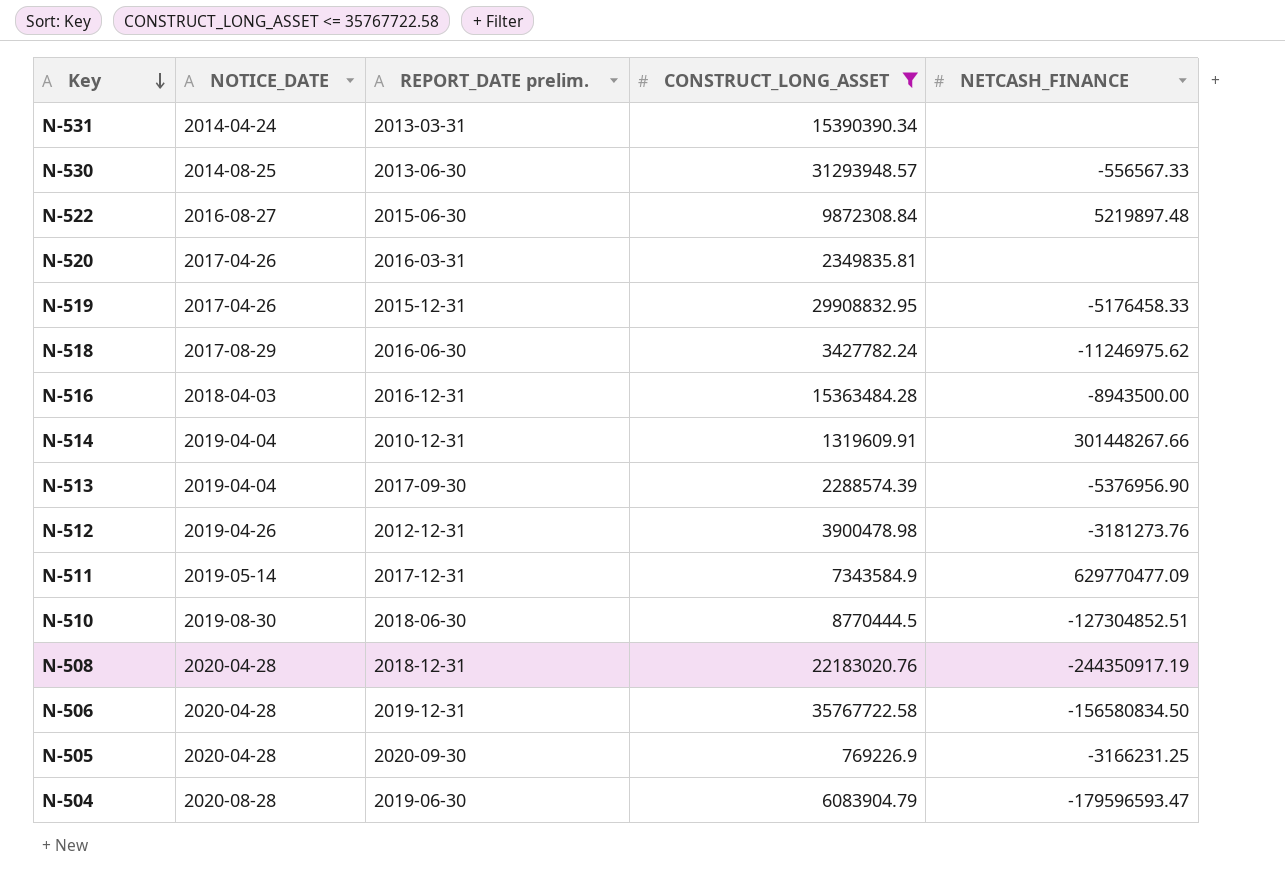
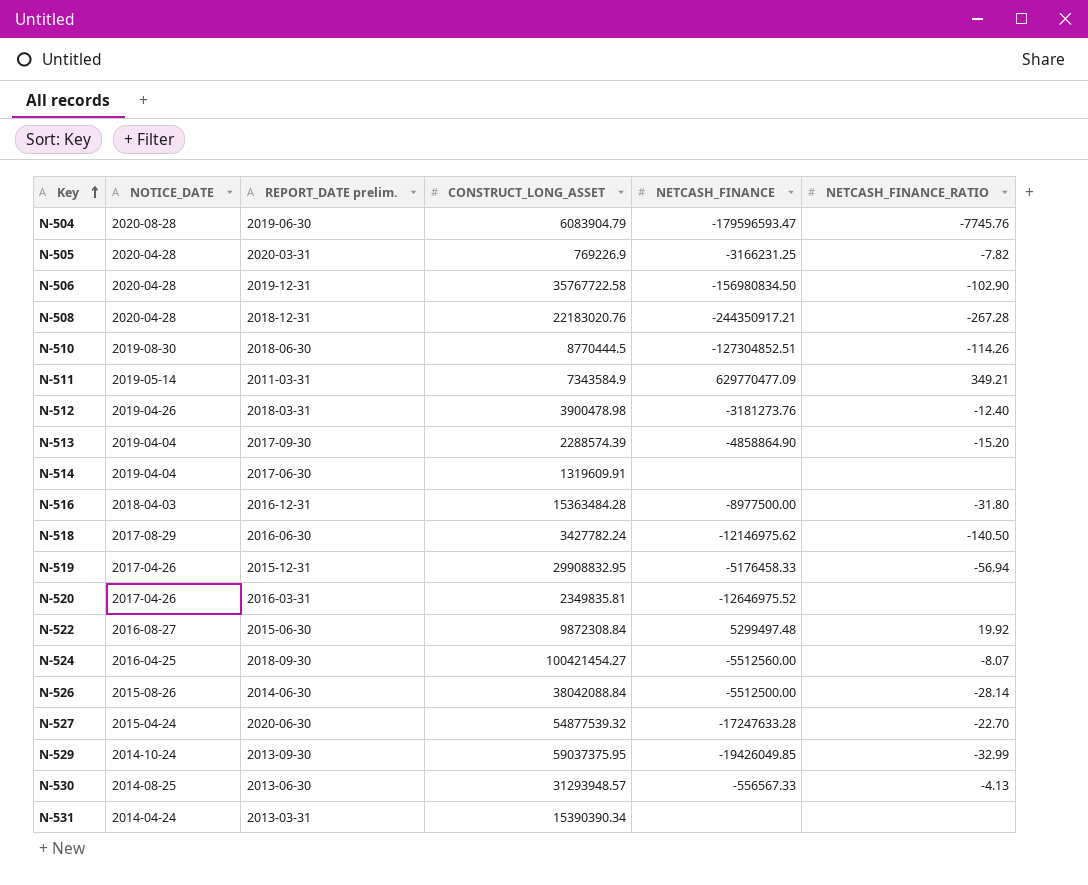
filter: CONSTRUCT_LONG_ASSET <= 35767722.58 -> none
row order: Key descending -> Key ascending
column NETCASH_FINANCE_RATIO | position: none -> 6
N-505 | REPORT_DATE prelim.: 2020-09-30 -> 2020-03-31
N-506 | NETCASH_FINANCE: -156580834.50 -> -156980834.50
N-508 | NETCASH_FINANCE: -244350917.19 -> -244350917.21
N-511 | REPORT_DATE prelim.: 2017-12-31 -> 2011-03-31
N-512 | REPORT_DATE prelim.: 2012-12-31 -> 2018-03-31
N-513 | NETCASH_FINANCE: -5376956.90 -> -4858864.90
N-514 | REPORT_DATE prelim.: 2010-12-31 -> 2017-06-30
N-514 | NETCASH_FINANCE: 301448267.66 -> none
N-516 | NETCASH_FINANCE: -8943500.00 -> -8977500.00
N-518 | NETCASH_FINANCE: -11246975.62 -> -12146975.62
N-520 | NETCASH_FINANCE: none -> -12646975.52
N-522 | NETCASH_FINANCE: 5219897.48 -> 5299497.48

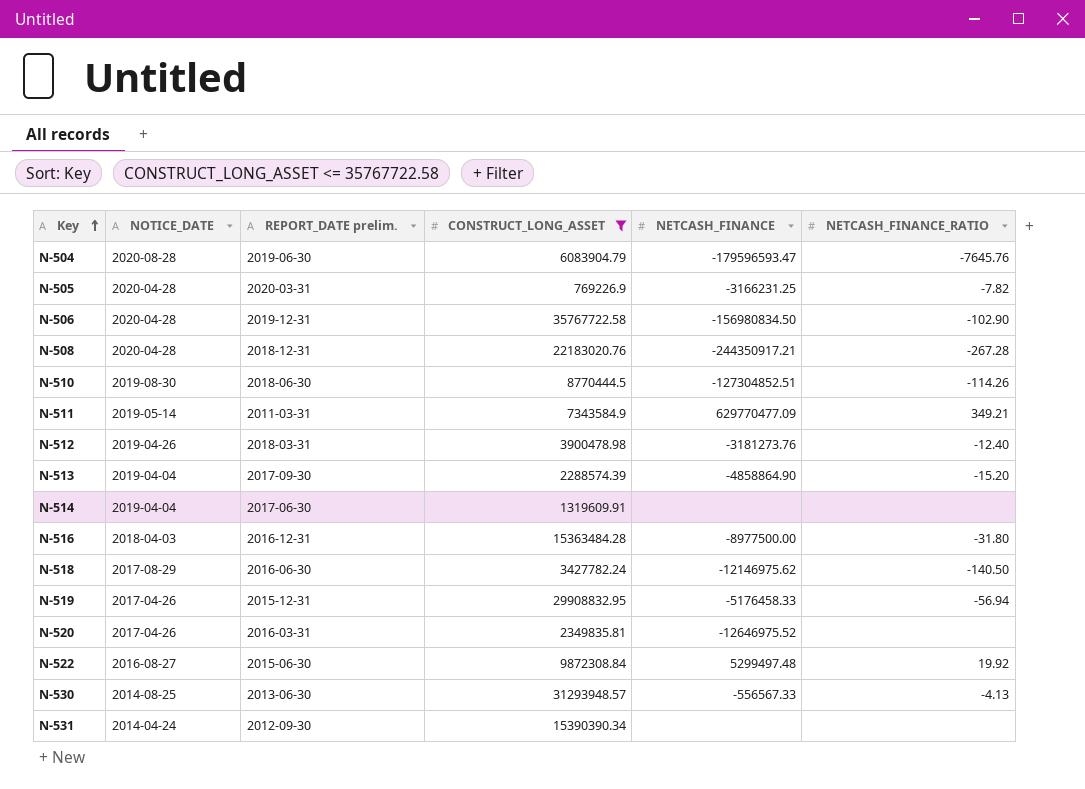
filter: none -> CONSTRUCT_LONG_ASSET <= 35767722.58
N-504 | NETCASH_FINANCE_RATIO: -7745.76 -> -7645.76
N-531 | REPORT_DATE prelim.: 2013-03-31 -> 2012-09-30

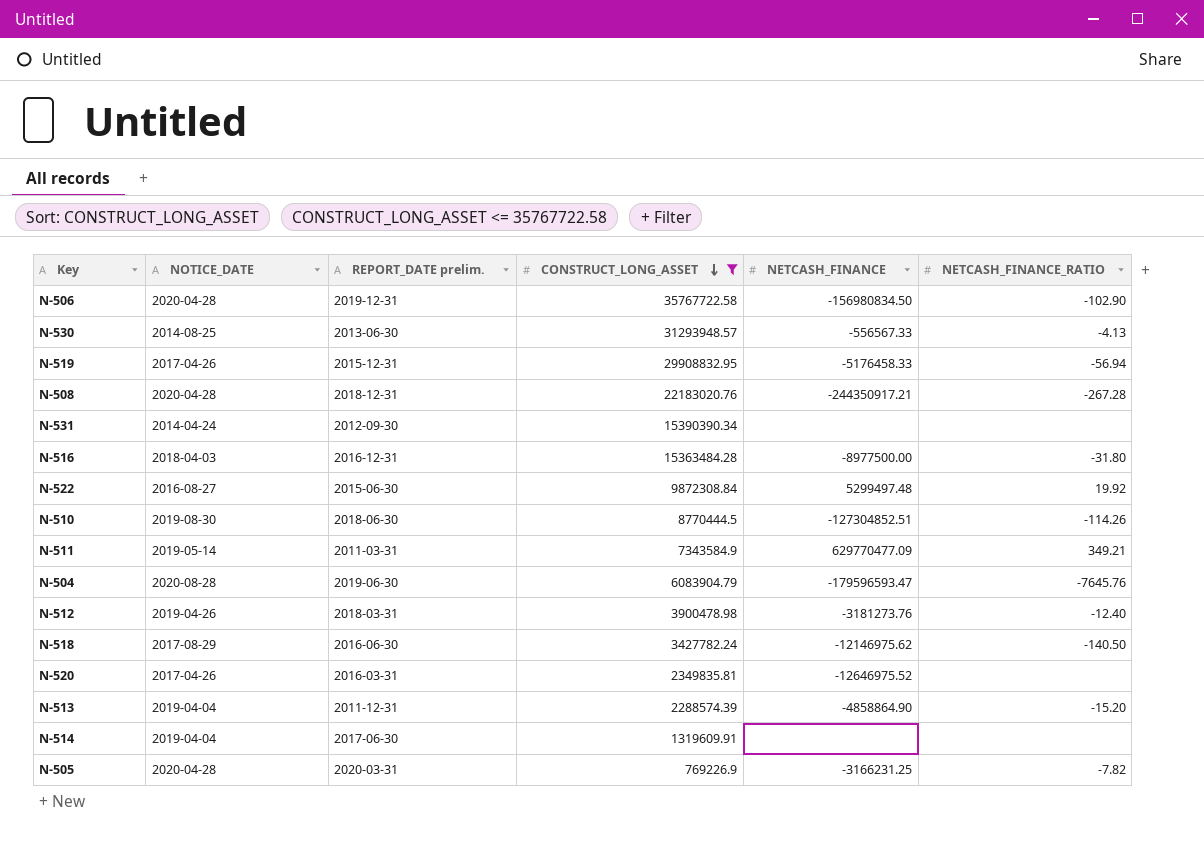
row order: Key ascending -> CONSTRUCT_LONG_ASSET descending
N-513 | REPORT_DATE prelim.: 2017-09-30 -> 2011-12-31

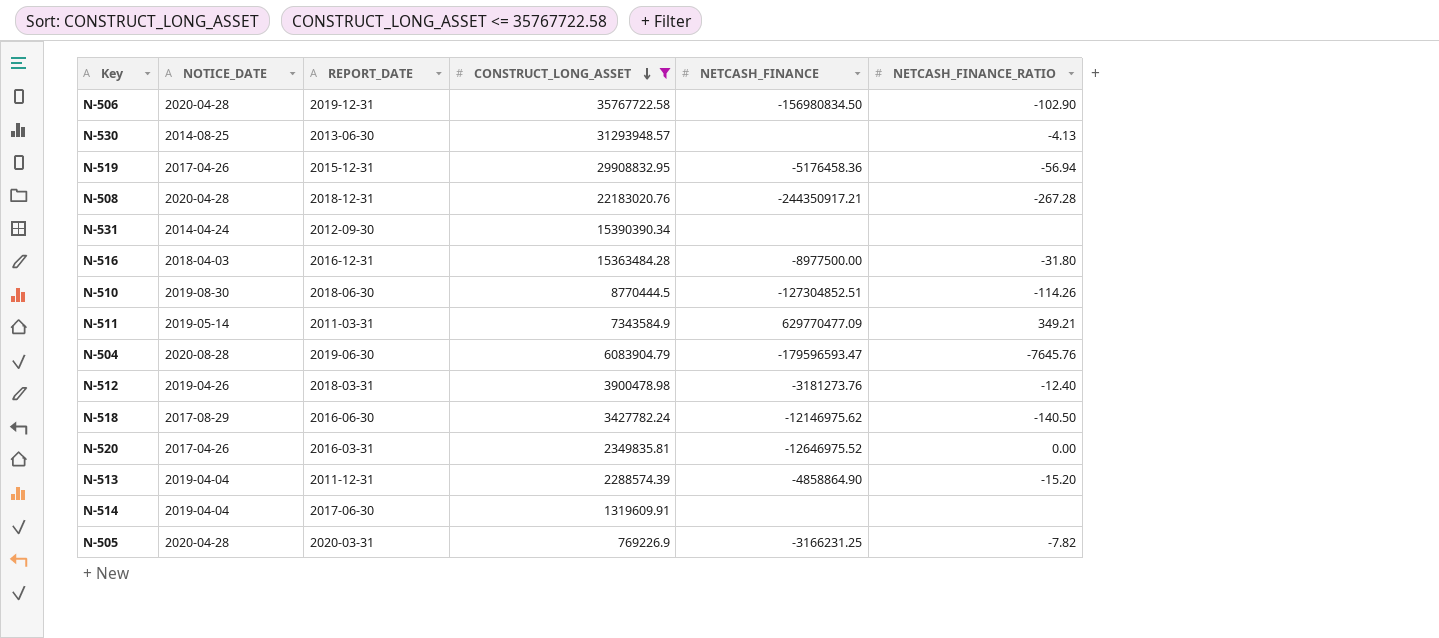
column name: REPORT_DATE prelim. -> REPORT_DATE
row N-522: 2016-08-27 | 2015-06-30 | 9872308.84 | 5299497.48 | 19.92 -> none
N-530 | NETCASH_FINANCE: -556567.33 -> none
N-519 | NETCASH_FINANCE: -5176458.33 -> -5176458.36
N-520 | NETCASH_FINANCE_RATIO: none -> 0.00

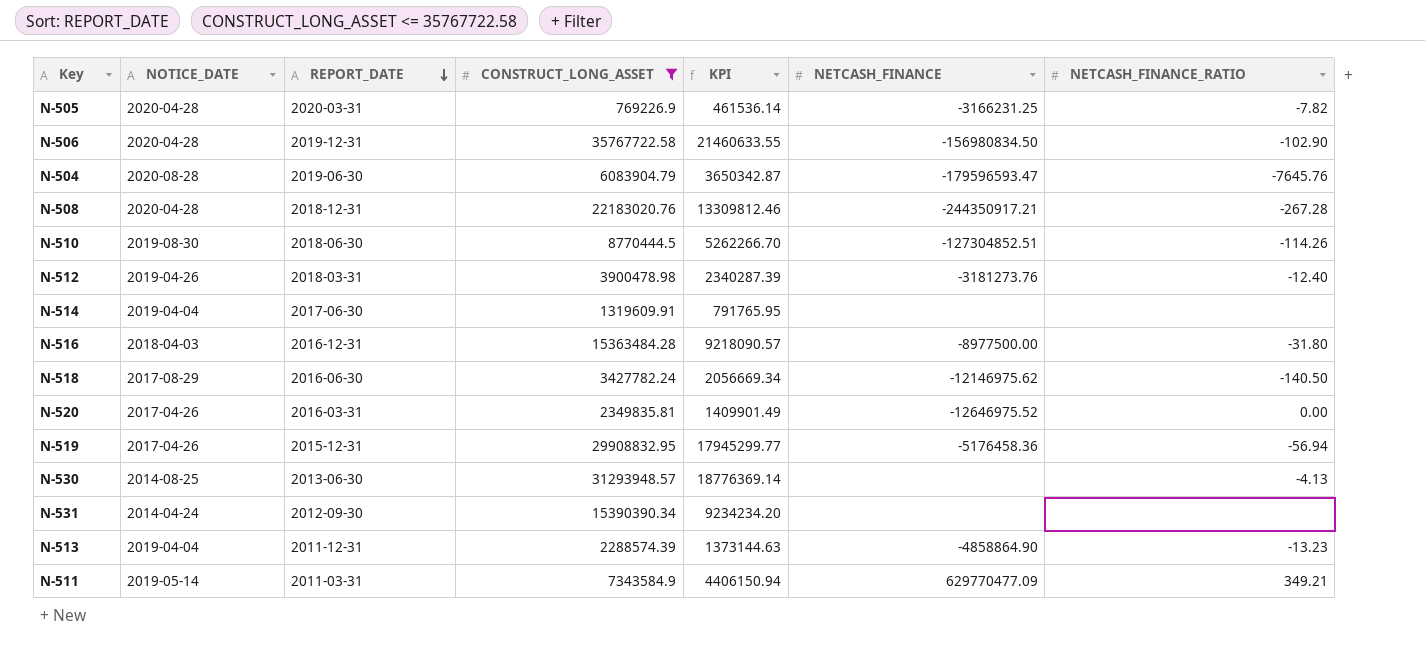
row order: CONSTRUCT_LONG_ASSET descending -> REPORT_DATE descending
column KPI | formula: none -> [CONSTRUCT_LONG_ASSET] * 0.6
N-513 | NETCASH_FINANCE_RATIO: -15.20 -> -13.23

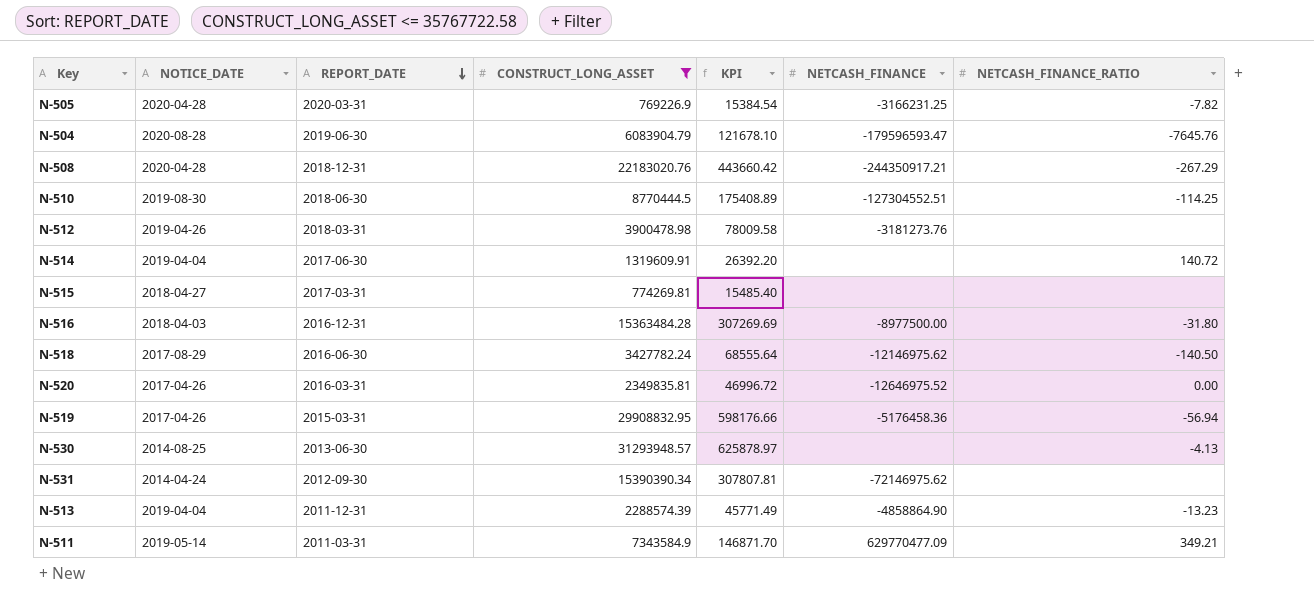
column KPI | formula: [CONSTRUCT_LONG_ASSET] * 0.6 -> [CONSTRUCT_LONG_ASSET] * 0.02
row N-506: 2020-04-28 | 2019-12-31 | 35767722.58 | 21460633.55 | -156980834.50 | -102.90 -> none
N-508 | NETCASH_FINANCE_RATIO: -267.28 -> -267.29
N-510 | NETCASH_FINANCE: -127304852.51 -> -127304552.51
N-510 | NETCASH_FINANCE_RATIO: -114.26 -> -114.25
N-512 | NETCASH_FINANCE_RATIO: -12.40 -> none
N-514 | NETCASH_FINANCE_RATIO: none -> 140.72
row N-515: none -> 2018-04-27 | 2017-03-31 | 774269.81 | 15485.40 | none | none
N-519 | REPORT_DATE: 2015-12-31 -> 2015-03-31
N-531 | NETCASH_FINANCE: none -> -72146975.62

